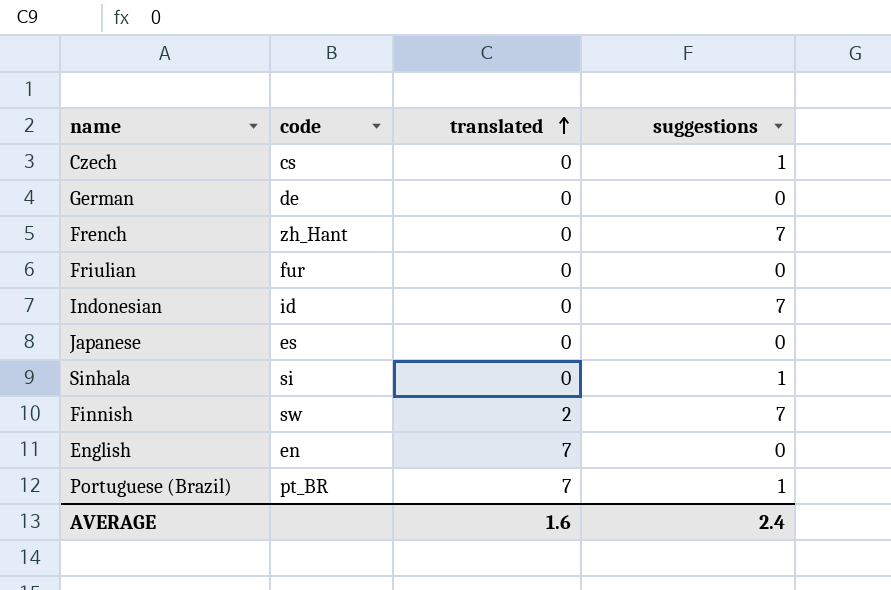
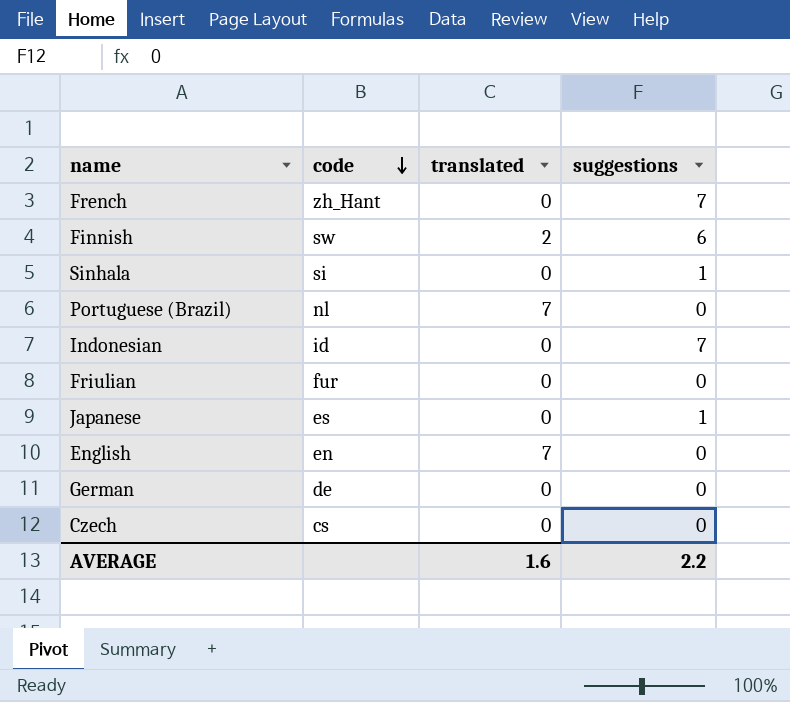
row order: translated ascending -> code descending
Finnish | suggestions: 7 -> 6
Portuguese (Brazil) | code: pt_BR -> nl
Portuguese (Brazil) | suggestions: 1 -> 0
Japanese | suggestions: 0 -> 1
Czech | suggestions: 1 -> 0
AVERAGE | suggestions: 2.4 -> 2.2

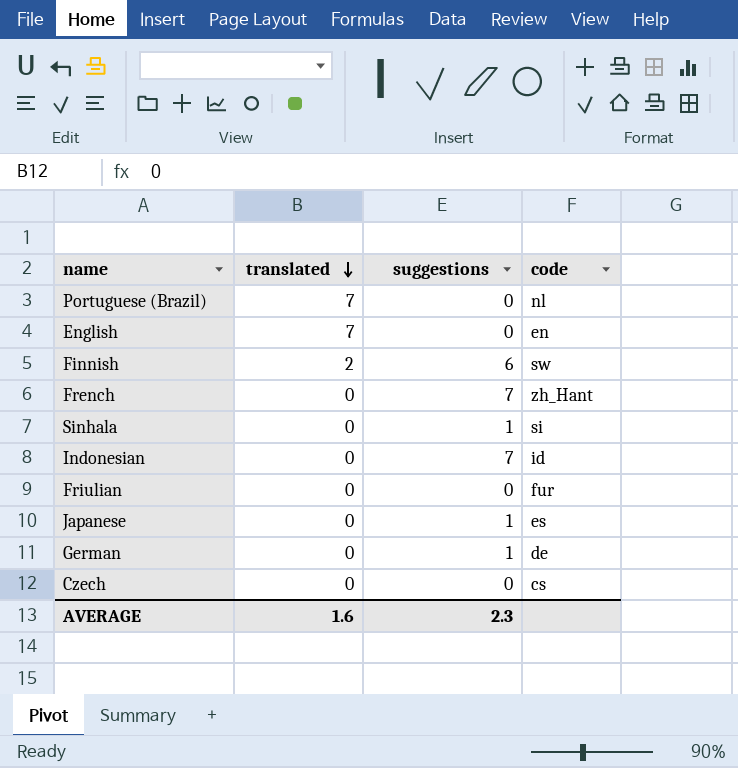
row order: code descending -> translated descending
column code | position: 2 -> 4
German | suggestions: 0 -> 1
AVERAGE | suggestions: 2.2 -> 2.3

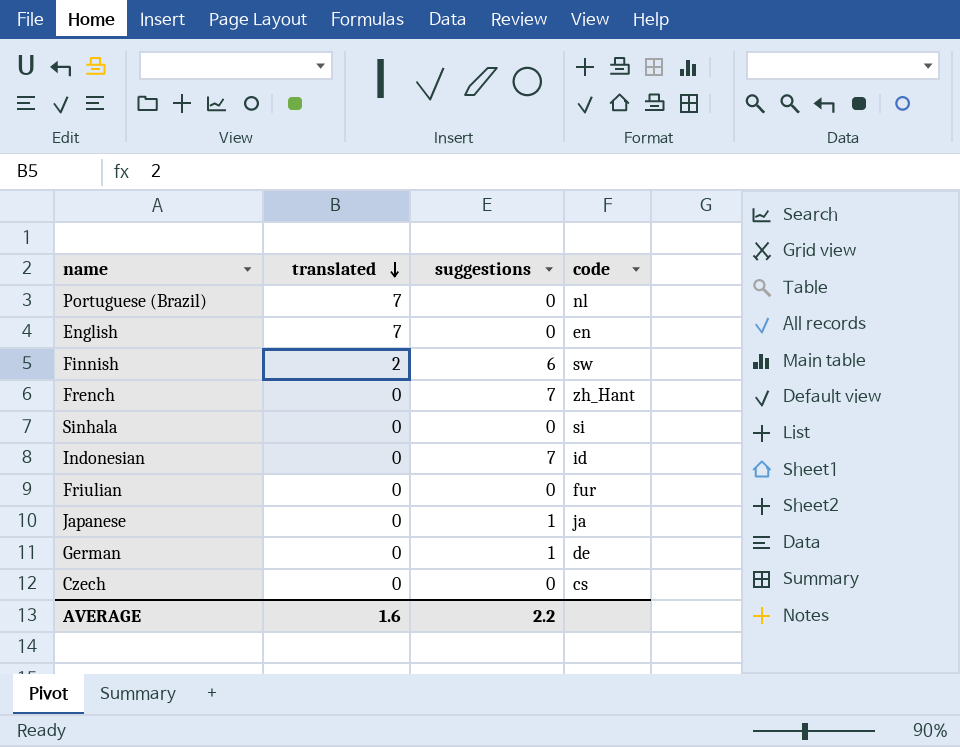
Sinhala | suggestions: 1 -> 0
Japanese | code: es -> ja
AVERAGE | suggestions: 2.3 -> 2.2

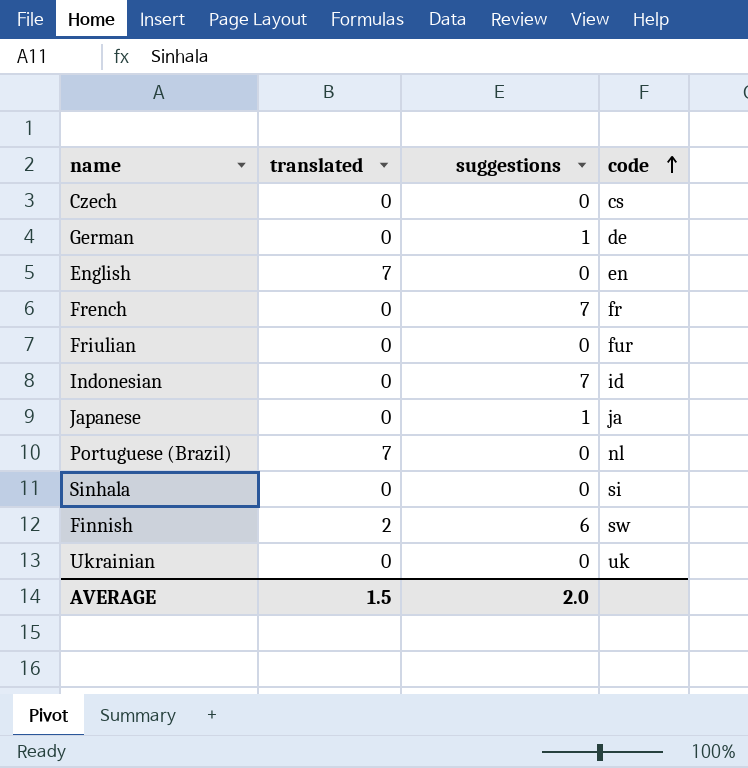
row order: translated descending -> code ascending
French | code: zh_Hant -> fr
row Ukrainian: none -> 0 | 0 | uk
AVERAGE | translated: 1.6 -> 1.5
AVERAGE | suggestions: 2.2 -> 2.0

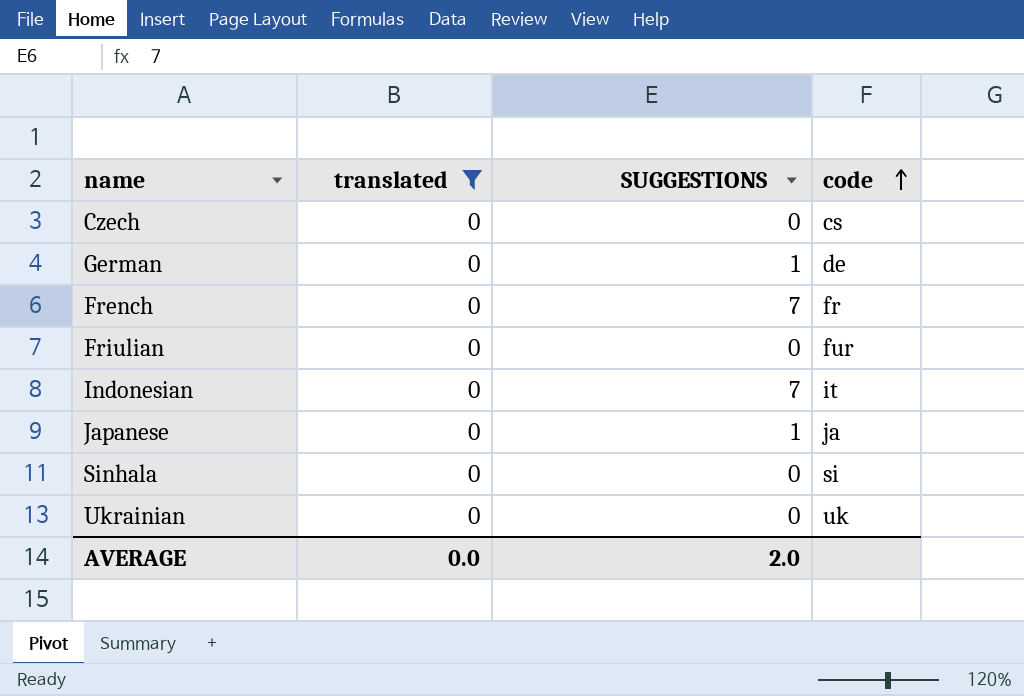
filter: none -> translated = 0
column name: suggestions -> SUGGESTIONS
Indonesian | code: id -> it
AVERAGE | translated: 1.5 -> 0.0

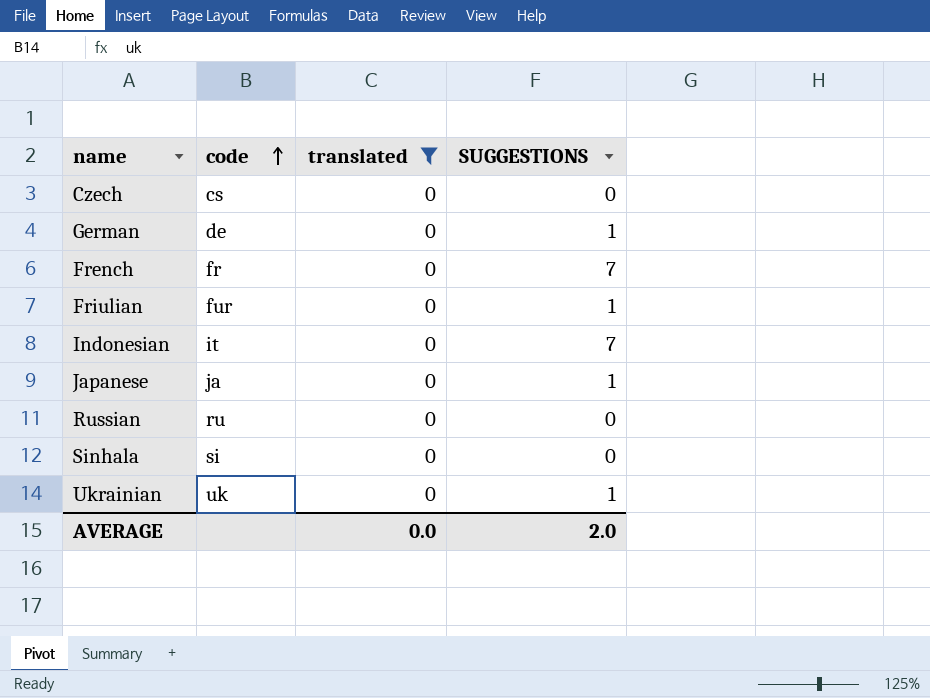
column code | position: 4 -> 2
Friulian | SUGGESTIONS: 0 -> 1
row Russian: none -> ru | 0 | 0
Ukrainian | SUGGESTIONS: 0 -> 1

